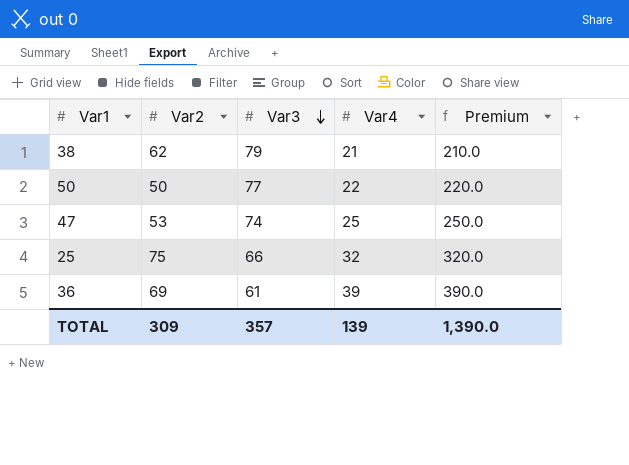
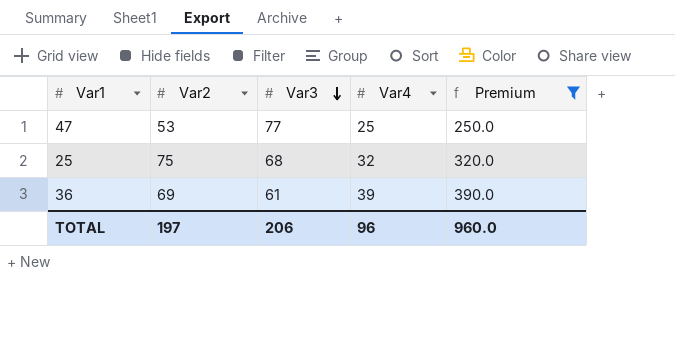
filter: none -> Premium >= 250.0
47 | Var3: 74 -> 77
25 | Var3: 66 -> 68
TOTAL | Var2: 309 -> 197
TOTAL | Var3: 357 -> 206
TOTAL | Var4: 139 -> 96
TOTAL | Premium: 1,390.0 -> 960.0

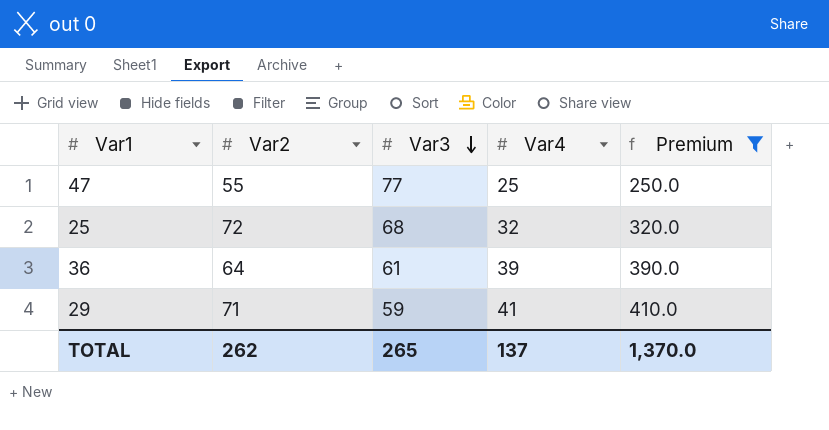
47 | Var2: 53 -> 55
25 | Var2: 75 -> 72
36 | Var2: 69 -> 64
row 29: none -> 71 | 59 | 41 | 410.0
TOTAL | Var2: 197 -> 262
TOTAL | Var3: 206 -> 265
TOTAL | Var4: 96 -> 137
TOTAL | Premium: 960.0 -> 1,370.0

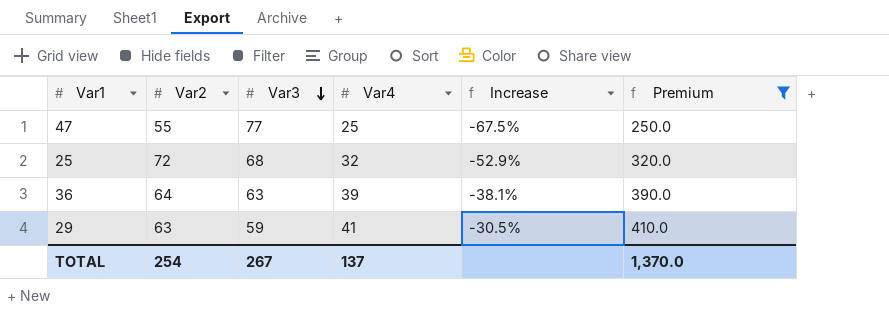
column Increase | formula: none -> ([Var4] - [Var3]) / [Var3]
36 | Var3: 61 -> 63
29 | Var2: 71 -> 63
TOTAL | Var2: 262 -> 254
TOTAL | Var3: 265 -> 267

